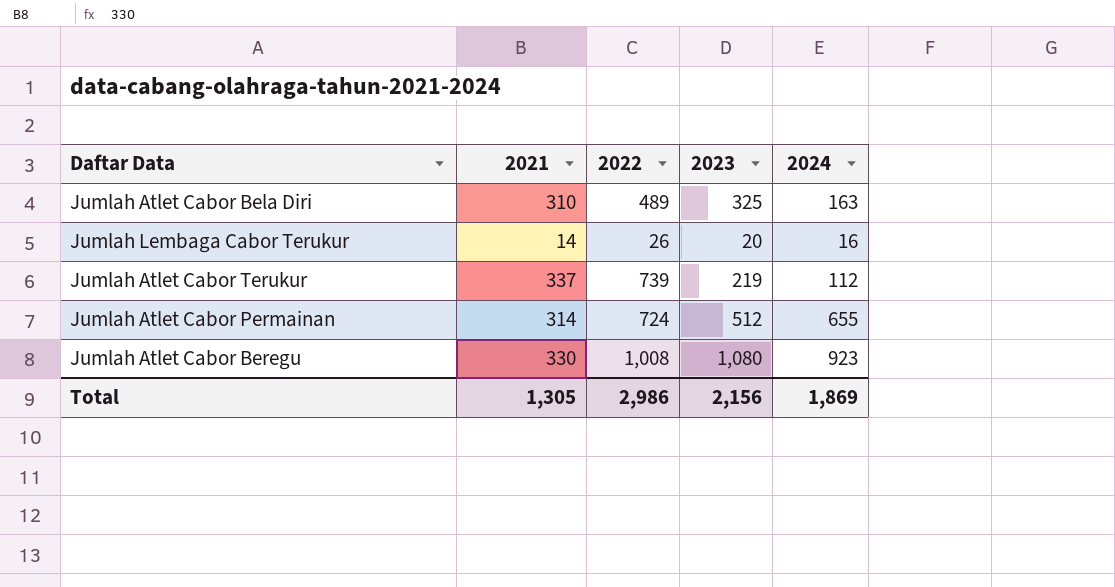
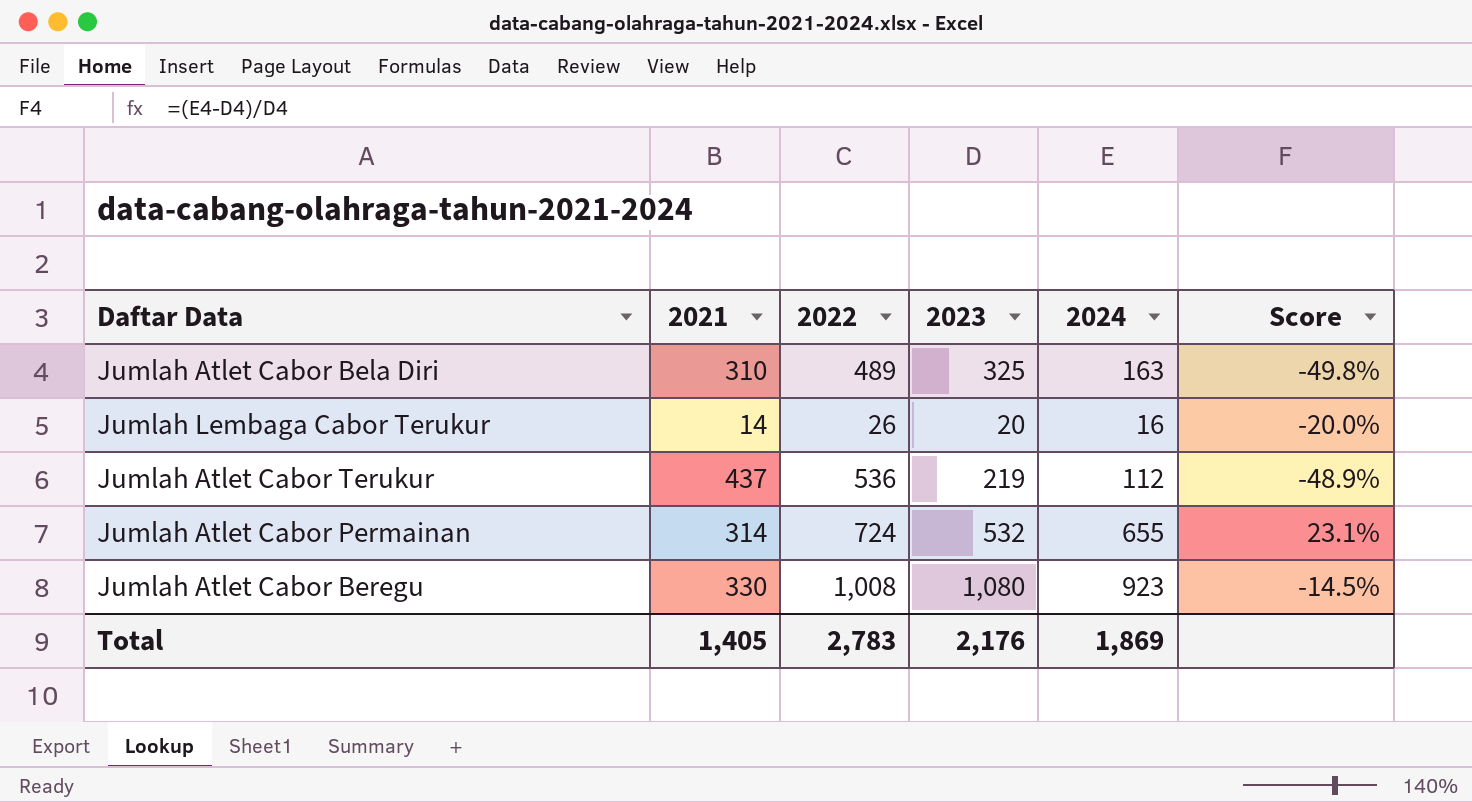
column Score | formula: none -> ([2024] - [2023]) / [2023]
Jumlah Atlet Cabor Terukur | 2021: 337 -> 437
Jumlah Atlet Cabor Terukur | 2022: 739 -> 536
Jumlah Atlet Cabor Permainan | 2023: 512 -> 532
Total | 2021: 1,305 -> 1,405
Total | 2022: 2,986 -> 2,783
Total | 2023: 2,156 -> 2,176

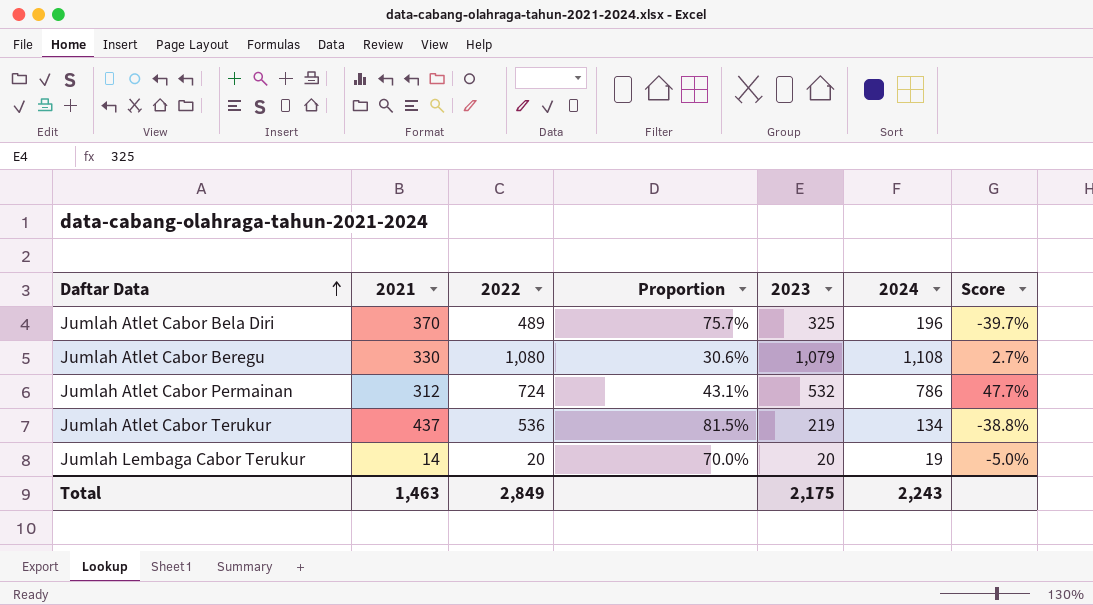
row order: none -> Daftar Data ascending
column Proportion | formula: none -> [2021] / [2022]
Jumlah Atlet Cabor Bela Diri | 2021: 310 -> 370
Jumlah Atlet Cabor Bela Diri | 2024: 163 -> 196
Jumlah Atlet Cabor Bela Diri | Score: -49.8% -> -39.7%
Jumlah Atlet Cabor Beregu | 2022: 1,008 -> 1,080
Jumlah Atlet Cabor Beregu | 2023: 1,080 -> 1,079
Jumlah Atlet Cabor Beregu | 2024: 923 -> 1,108
Jumlah Atlet Cabor Beregu | Score: -14.5% -> 2.7%
Jumlah Atlet Cabor Permainan | 2021: 314 -> 312
Jumlah Atlet Cabor Permainan | 2024: 655 -> 786
Jumlah Atlet Cabor Permainan | Score: 23.1% -> 47.7%
Jumlah Atlet Cabor Terukur | 2024: 112 -> 134
Jumlah Atlet Cabor Terukur | Score: -48.9% -> -38.8%
Jumlah Lembaga Cabor Terukur | 2022: 26 -> 20
Jumlah Lembaga Cabor Terukur | 2024: 16 -> 19
Jumlah Lembaga Cabor Terukur | Score: -20.0% -> -5.0%
Total | 2021: 1,405 -> 1,463
Total | 2022: 2,783 -> 2,849
Total | 2023: 2,176 -> 2,175
Total | 2024: 1,869 -> 2,243

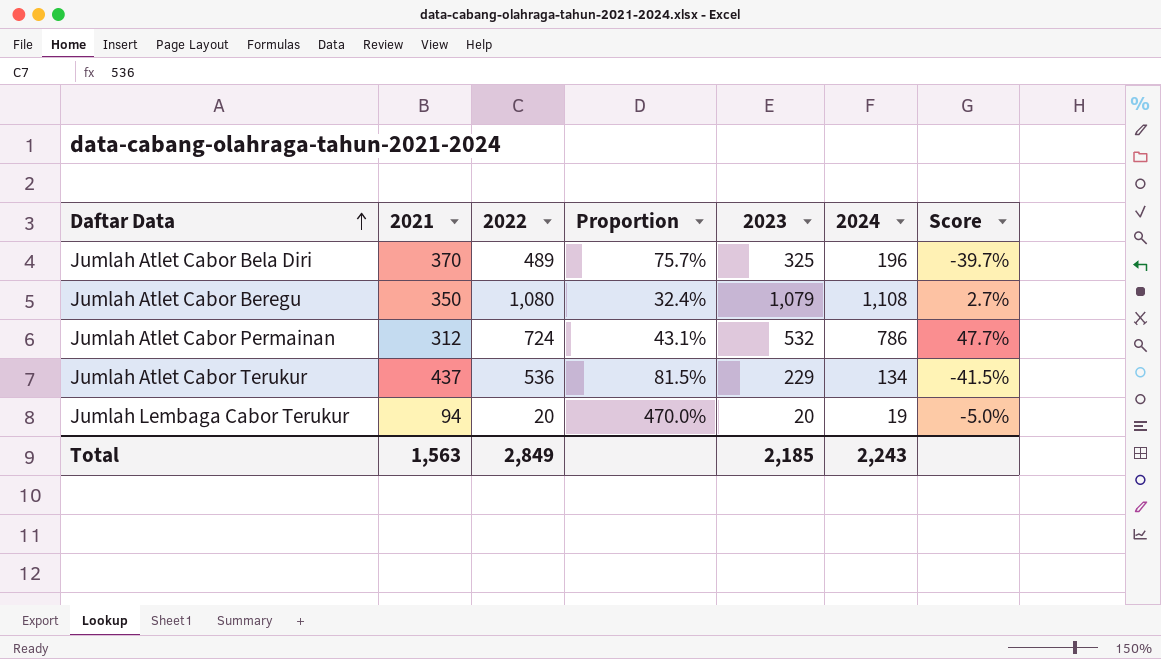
Jumlah Atlet Cabor Beregu | 2021: 330 -> 350
Jumlah Atlet Cabor Beregu | Proportion: 30.6% -> 32.4%
Jumlah Atlet Cabor Terukur | 2023: 219 -> 229
Jumlah Atlet Cabor Terukur | Score: -38.8% -> -41.5%
Jumlah Lembaga Cabor Terukur | 2021: 14 -> 94
Jumlah Lembaga Cabor Terukur | Proportion: 70.0% -> 470.0%
Total | 2021: 1,463 -> 1,563
Total | 2023: 2,175 -> 2,185

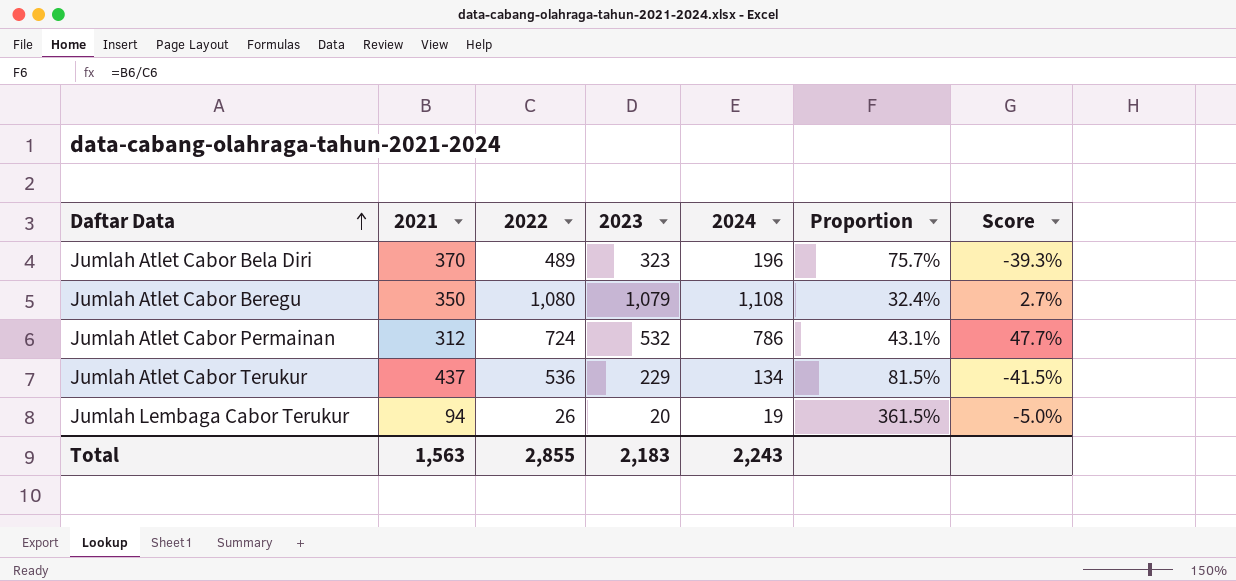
column Proportion | position: 4 -> 6
Jumlah Atlet Cabor Bela Diri | 2023: 325 -> 323
Jumlah Atlet Cabor Bela Diri | Score: -39.7% -> -39.3%
Jumlah Lembaga Cabor Terukur | 2022: 20 -> 26
Jumlah Lembaga Cabor Terukur | Proportion: 470.0% -> 361.5%
Total | 2022: 2,849 -> 2,855
Total | 2023: 2,185 -> 2,183

